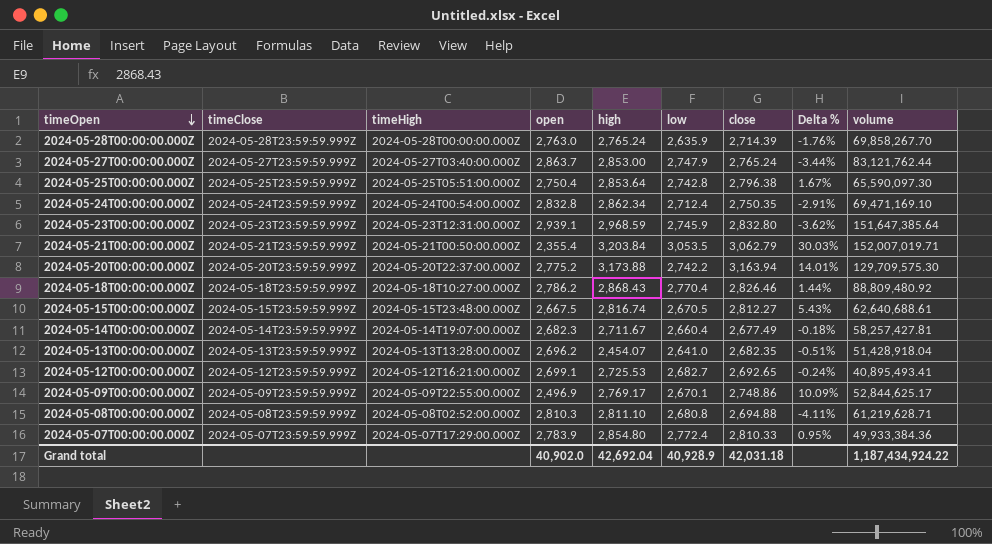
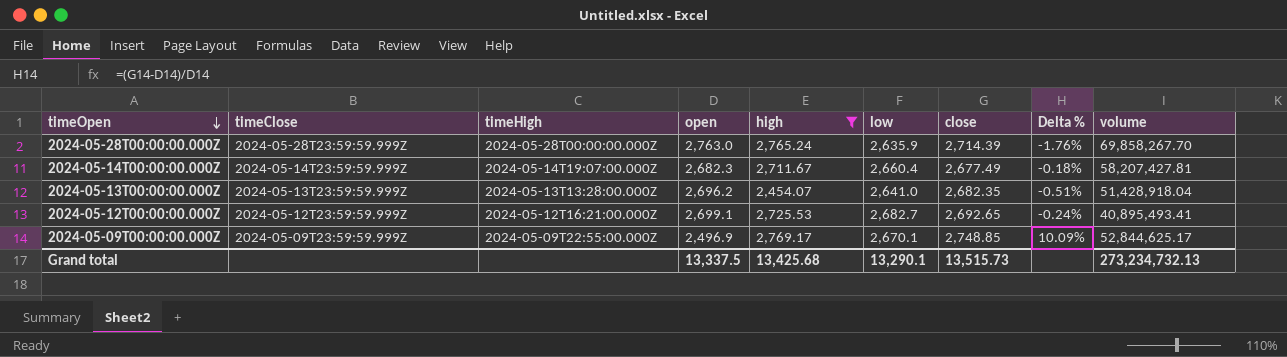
filter: none -> high <= 2,769.17
2024-05-14T00:00:00.000Z | volume: 58,257,427.81 -> 58,207,427.81
2024-05-09T00:00:00.000Z | close: 2,748.86 -> 2,748.85
Grand total | open: 40,902.0 -> 13,337.5
Grand total | high: 42,692.04 -> 13,425.68
Grand total | low: 40,928.9 -> 13,290.1
Grand total | close: 42,031.18 -> 13,515.73
Grand total | volume: 1,187,434,924.22 -> 273,234,732.13

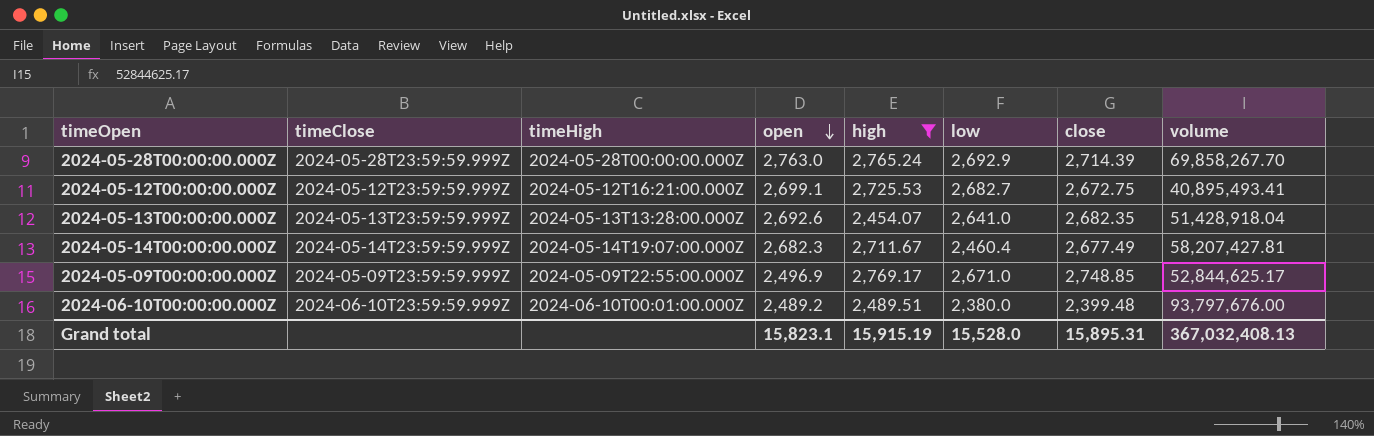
row order: timeOpen descending -> open descending
column Delta % | formula: ([close] - [open]) / [open] -> none
2024-05-28T00:00:00.000Z | low: 2,635.9 -> 2,692.9
2024-05-12T00:00:00.000Z | close: 2,692.65 -> 2,672.75
2024-05-13T00:00:00.000Z | open: 2,696.2 -> 2,692.6
2024-05-14T00:00:00.000Z | low: 2,660.4 -> 2,460.4
2024-05-09T00:00:00.000Z | low: 2,670.1 -> 2,671.0
row 2024-06-10T00:00:00.000Z: none -> 2024-06-10T23:59:59.999Z | 2024-06-10T00:01:00.000Z | 2,489.2 | 2,489.51 | 2,380.0 | 2,399.48 | 93,797,676.00
Grand total | open: 13,337.5 -> 15,823.1
Grand total | high: 13,425.68 -> 15,915.19
Grand total | low: 13,290.1 -> 15,528.0
Grand total | close: 13,515.73 -> 15,895.31
Grand total | volume: 273,234,732.13 -> 367,032,408.13

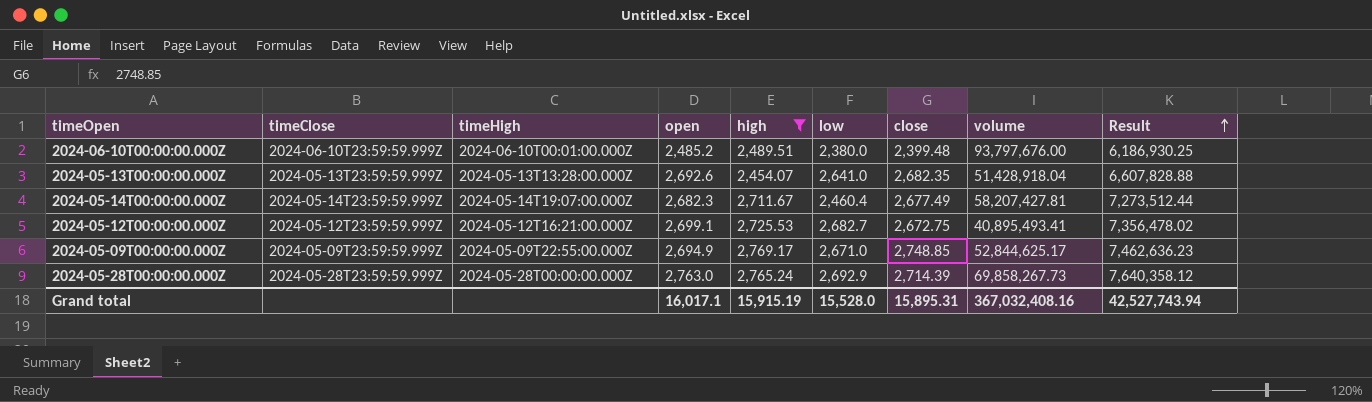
row order: open descending -> Result ascending
column Result | formula: none -> [open] * [high]
2024-06-10T00:00:00.000Z | open: 2,489.2 -> 2,485.2
2024-05-09T00:00:00.000Z | open: 2,496.9 -> 2,694.9
2024-05-28T00:00:00.000Z | volume: 69,858,267.70 -> 69,858,267.73
Grand total | open: 15,823.1 -> 16,017.1
Grand total | volume: 367,032,408.13 -> 367,032,408.16

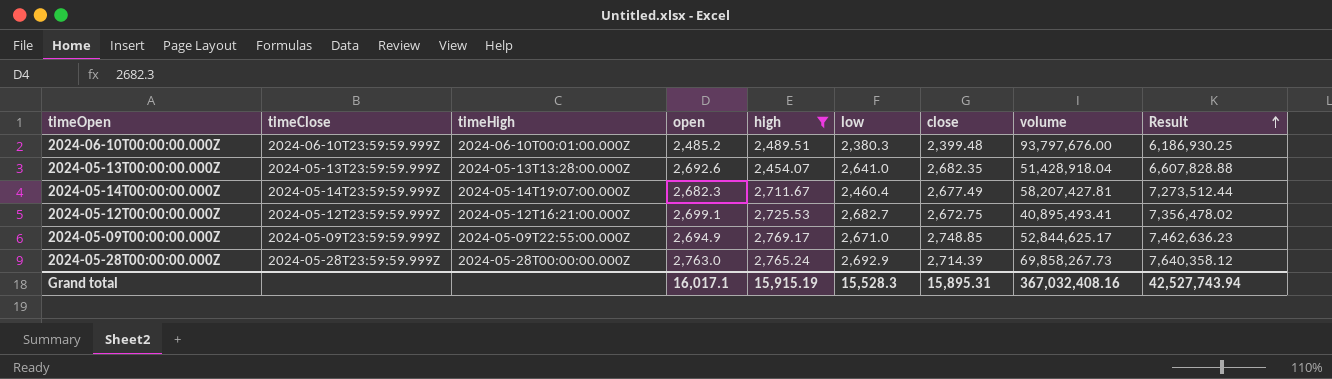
2024-06-10T00:00:00.000Z | low: 2,380.0 -> 2,380.3
Grand total | low: 15,528.0 -> 15,528.3

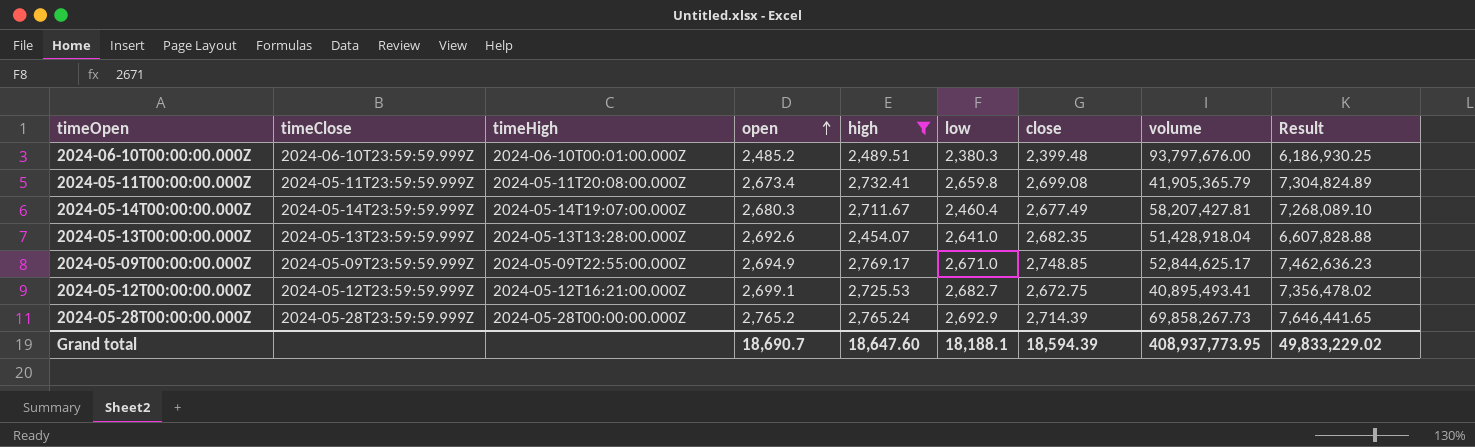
row order: Result ascending -> open ascending
row 2024-05-11T00:00:00.000Z: none -> 2024-05-11T23:59:59.999Z | 2024-05-11T20:08:00.000Z | 2,673.4 | 2,732.41 | 2,659.8 | 2,699.08 | 41,905,365.79 | 7,304,824.89
2024-05-14T00:00:00.000Z | open: 2,682.3 -> 2,680.3
2024-05-14T00:00:00.000Z | Result: 7,273,512.44 -> 7,268,089.10
2024-05-28T00:00:00.000Z | open: 2,763.0 -> 2,765.2
2024-05-28T00:00:00.000Z | Result: 7,640,358.12 -> 7,646,441.65
Grand total | open: 16,017.1 -> 18,690.7
Grand total | high: 15,915.19 -> 18,647.60
Grand total | low: 15,528.3 -> 18,188.1
Grand total | close: 15,895.31 -> 18,594.39
Grand total | volume: 367,032,408.16 -> 408,937,773.95
Grand total | Result: 42,527,743.94 -> 49,833,229.02

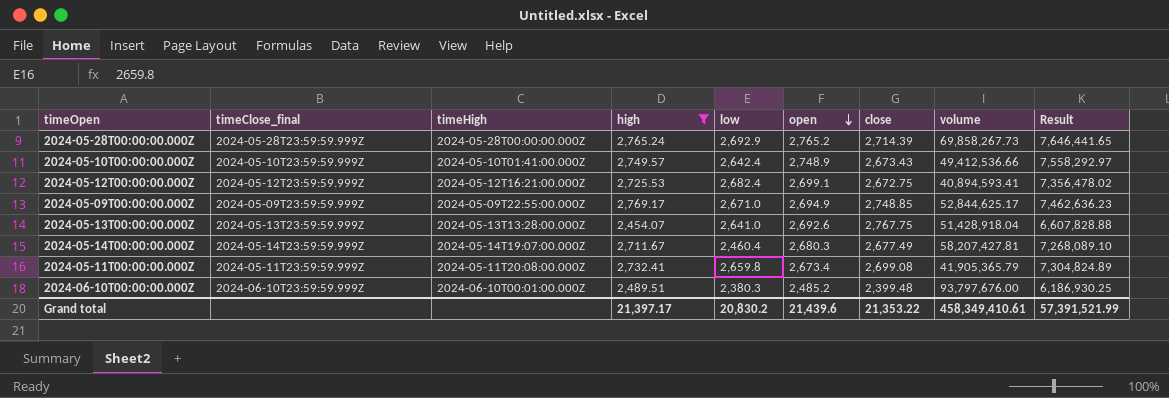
row order: open ascending -> open descending
column name: timeClose -> timeClose_final
column open | position: 4 -> 6
row 2024-05-10T00:00:00.000Z: none -> 2024-05-10T23:59:59.999Z | 2024-05-10T01:41:00.000Z | 2,749.57 | 2,642.4 | 2,748.9 | 2,673.43 | 49,412,536.66 | 7,558,292.97
2024-05-12T00:00:00.000Z | low: 2,682.7 -> 2,682.4
2024-05-12T00:00:00.000Z | volume: 40,895,493.41 -> 40,894,593.41
2024-05-13T00:00:00.000Z | close: 2,682.35 -> 2,767.75
Grand total | high: 18,647.60 -> 21,397.17
Grand total | low: 18,188.1 -> 20,830.2
Grand total | open: 18,690.7 -> 21,439.6
Grand total | close: 18,594.39 -> 21,353.22
Grand total | volume: 408,937,773.95 -> 458,349,410.61
Grand total | Result: 49,833,229.02 -> 57,391,521.99

